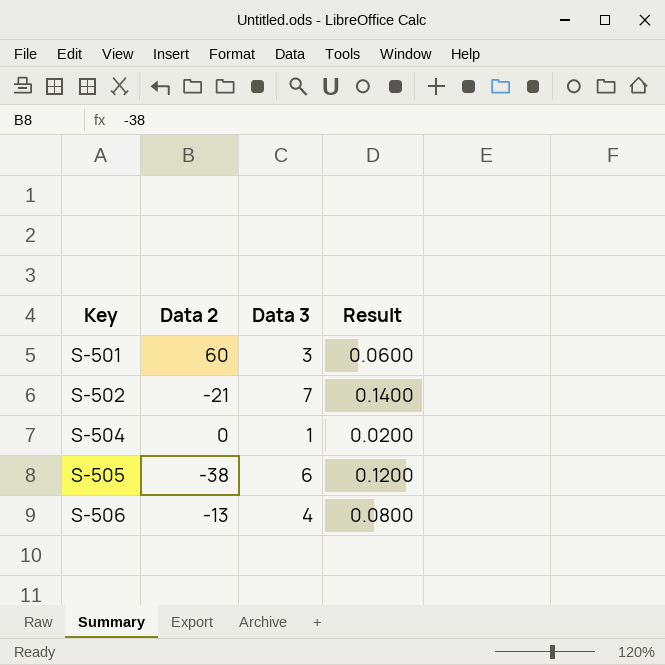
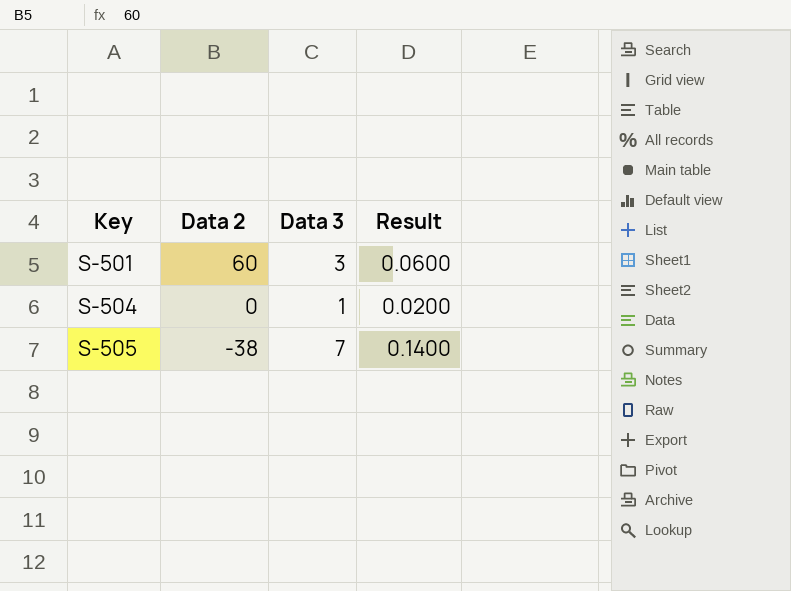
row S-502: -21 | 7 | 0.1400 -> none
row S-506: -13 | 4 | 0.0800 -> none
S-505 | Data 3: 6 -> 7
S-505 | Result: 0.1200 -> 0.1400

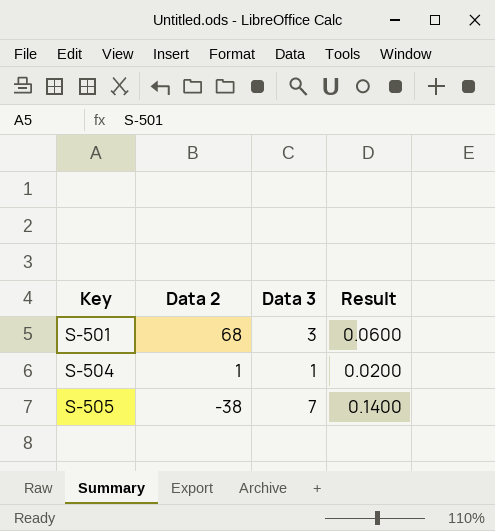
S-501 | Data 2: 60 -> 68
S-504 | Data 2: 0 -> 1

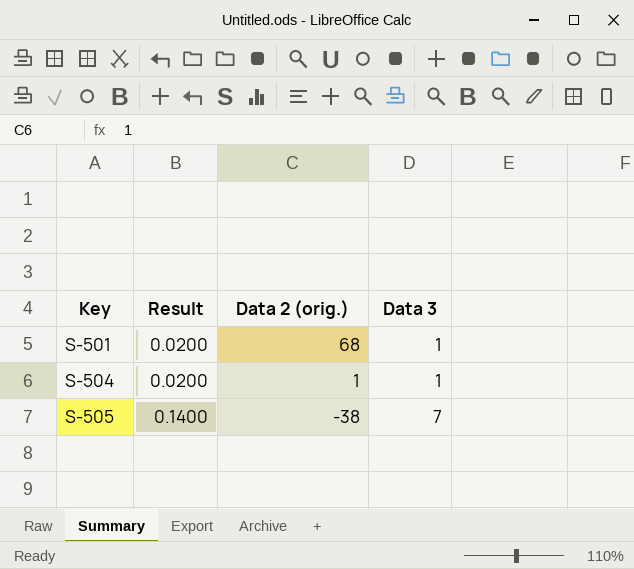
column Result | position: 4 -> 2
column name: Data 2 -> Data 2 (orig.)
S-501 | Result: 0.0600 -> 0.0200
S-501 | Data 3: 3 -> 1

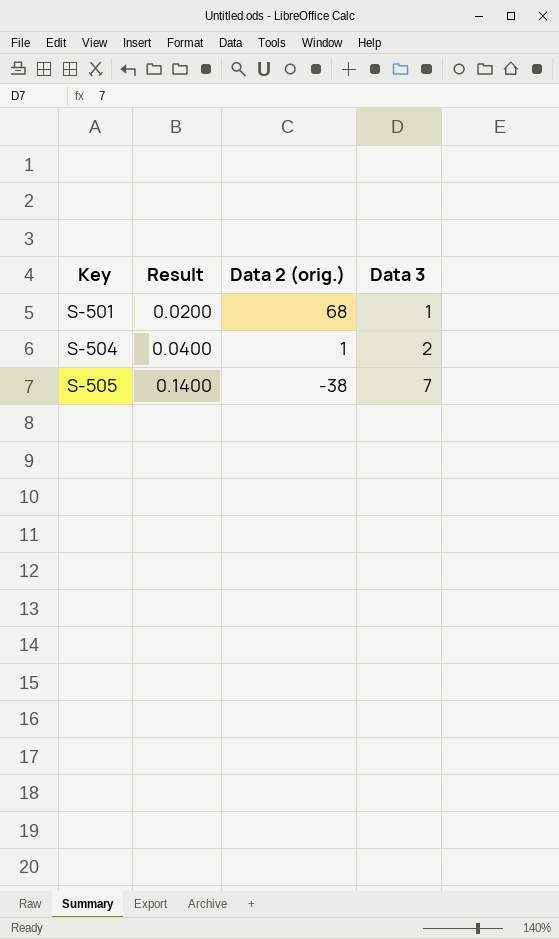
S-504 | Result: 0.0200 -> 0.0400
S-504 | Data 3: 1 -> 2

